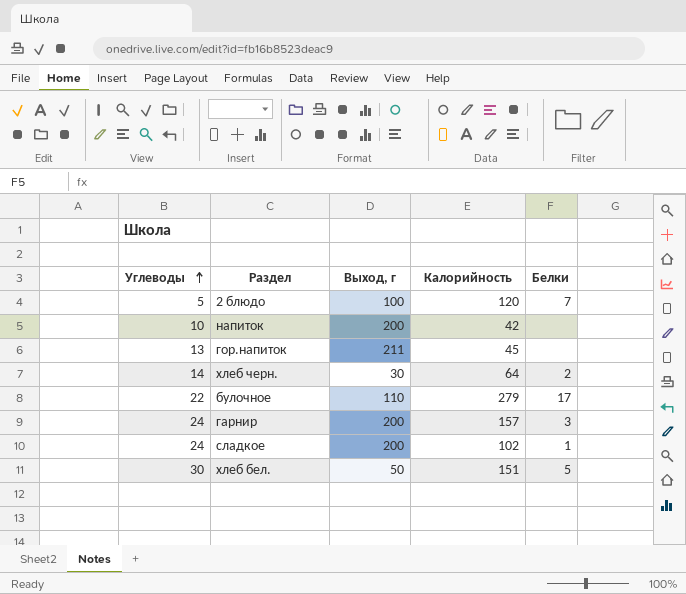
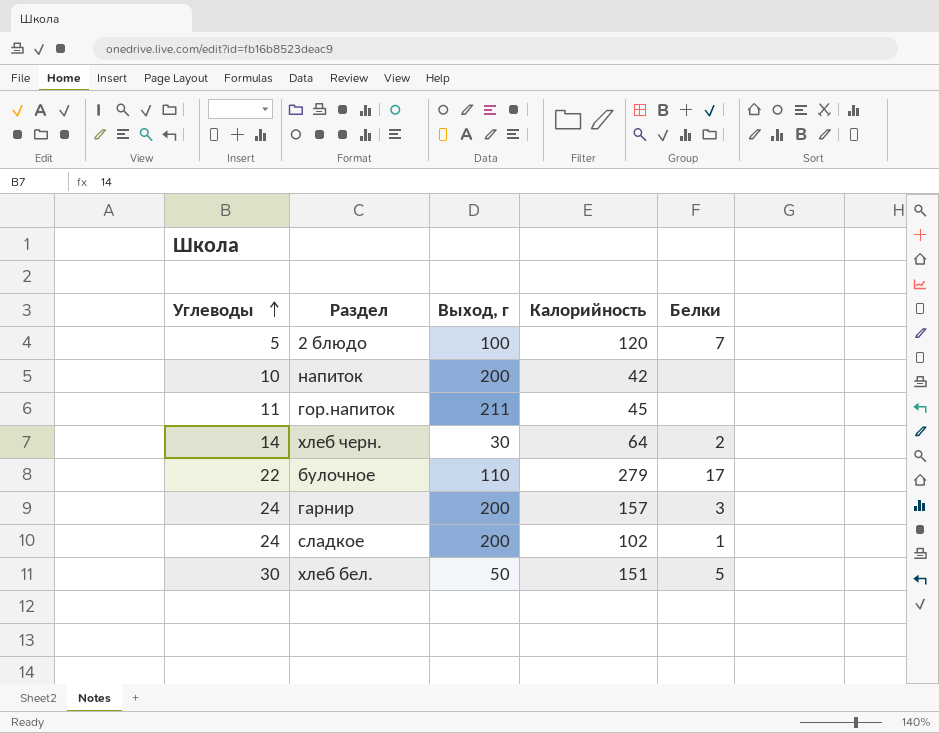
гор.напиток | Углеводы: 13 -> 11

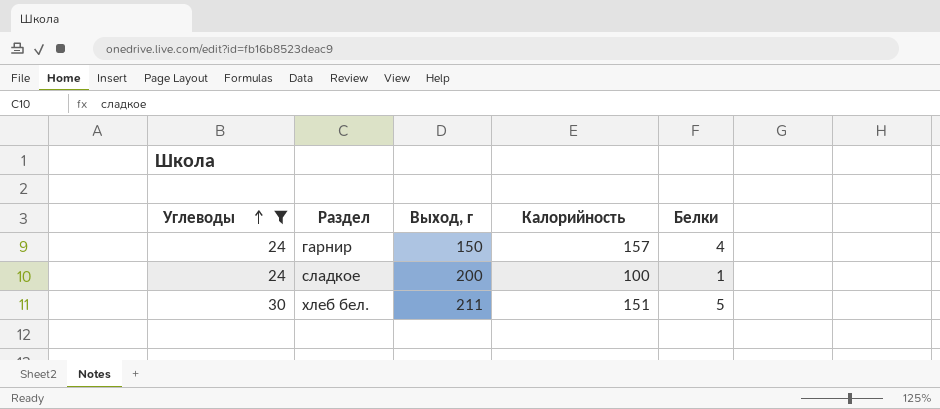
filter: none -> Углеводы >= 24
гарнир | Выход, г: 200 -> 150
гарнир | Белки: 3 -> 4
сладкое | Калорийность: 102 -> 100
хлеб бел. | Выход, г: 50 -> 211

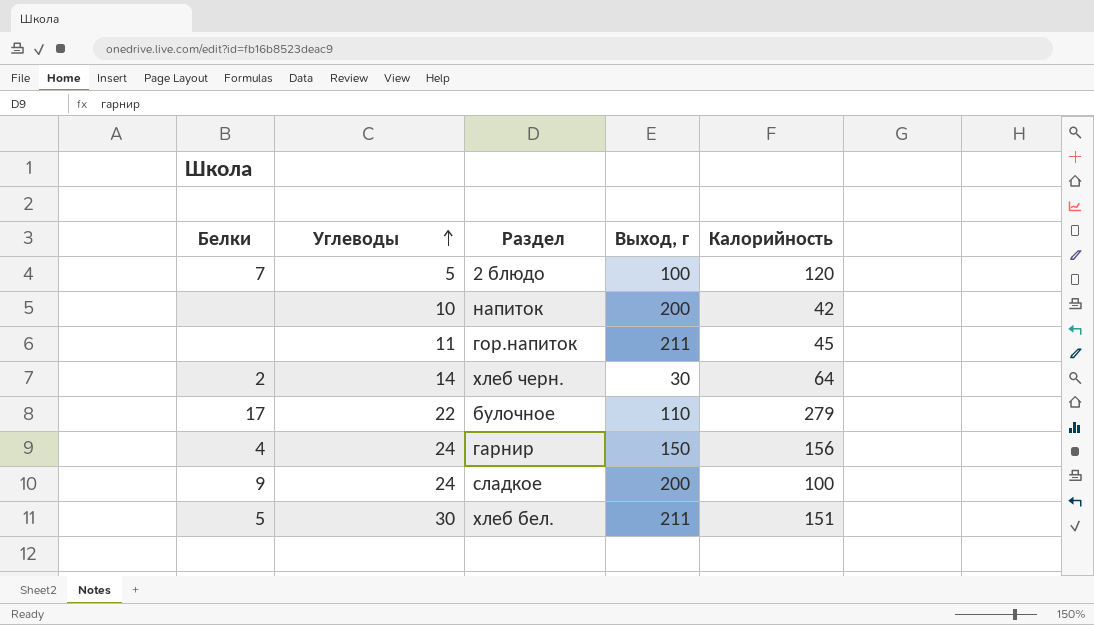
filter: Углеводы >= 24 -> none
column Белки | position: 5 -> 1
гарнир | Калорийность: 157 -> 156
сладкое | Белки: 1 -> 9

